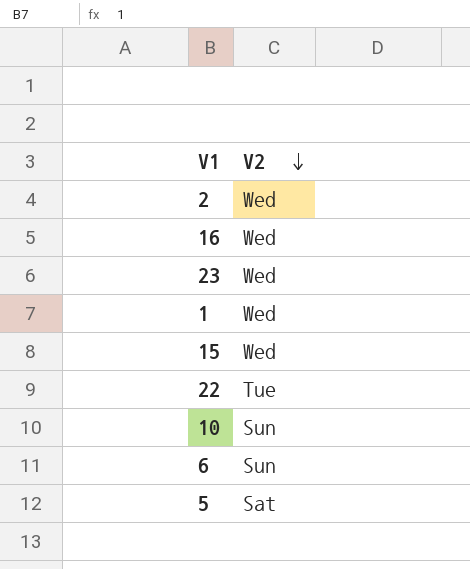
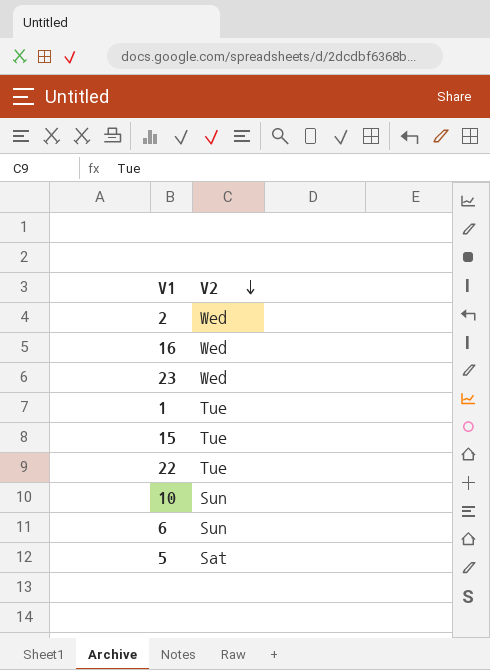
1 | V2: Wed -> Tue
15 | V2: Wed -> Tue

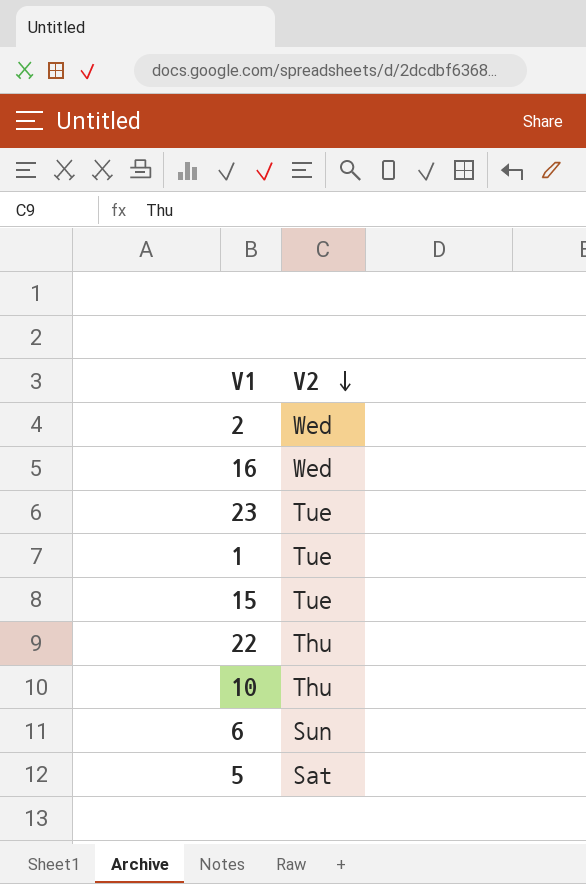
23 | V2: Wed -> Tue
22 | V2: Tue -> Thu
10 | V2: Sun -> Thu

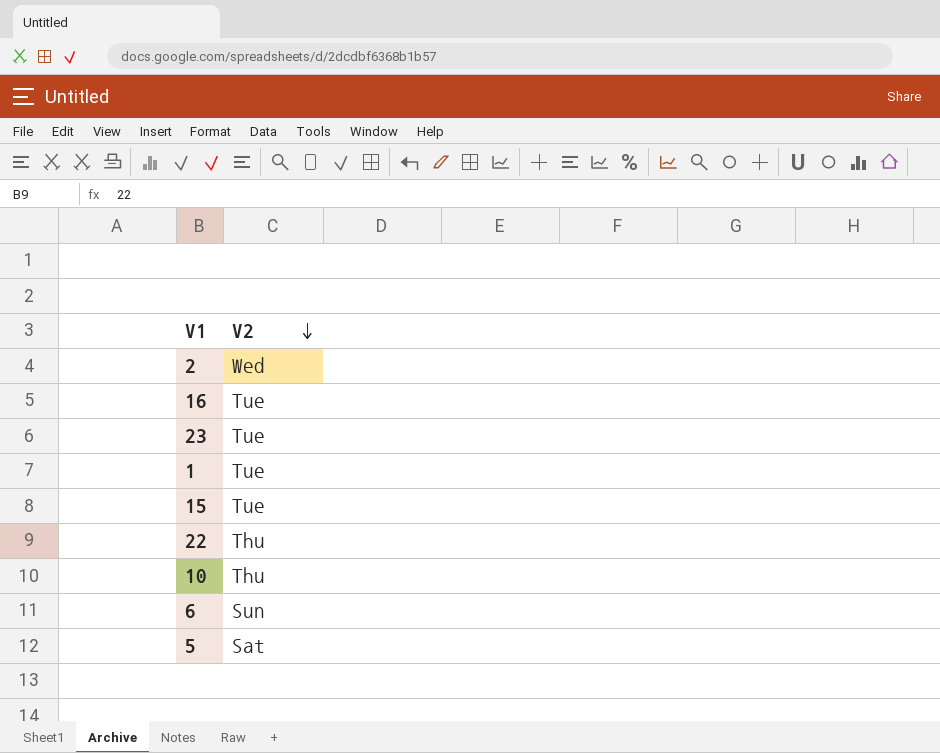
16 | V2: Wed -> Tue

